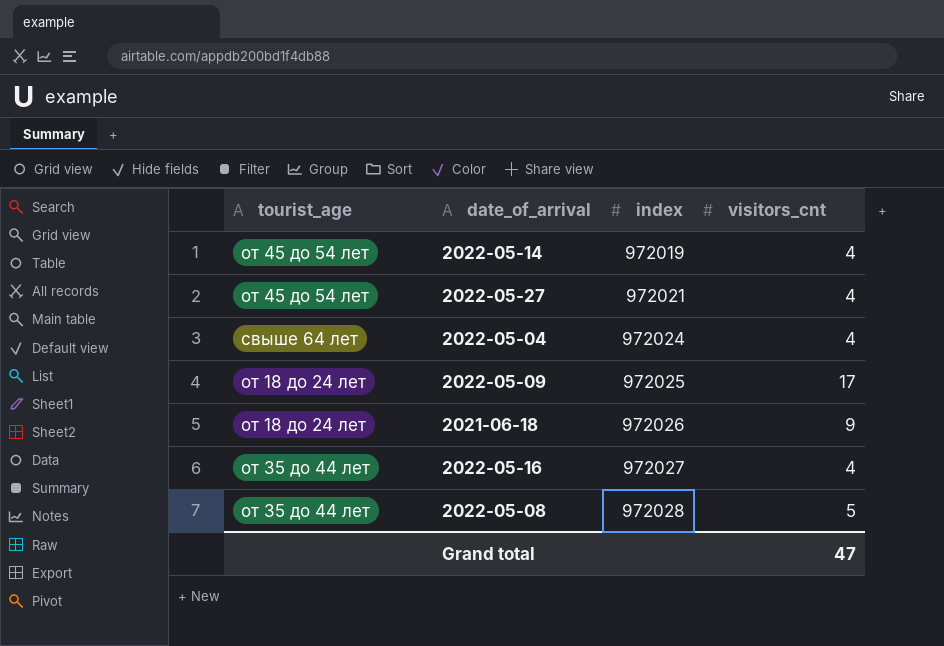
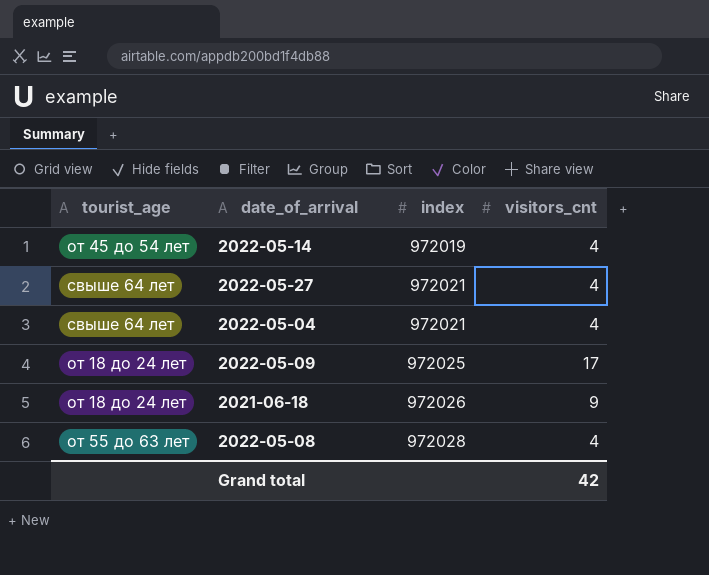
row 2022-05-16: от 35 до 44 лет | 972027 | 4 -> none
2022-05-27 | tourist_age: от 45 до 54 лет -> свыше 64 лет
2022-05-04 | index: 972024 -> 972021
2022-05-08 | tourist_age: от 35 до 44 лет -> от 55 до 63 лет
2022-05-08 | visitors_cnt: 5 -> 4
Grand total | visitors_cnt: 47 -> 42

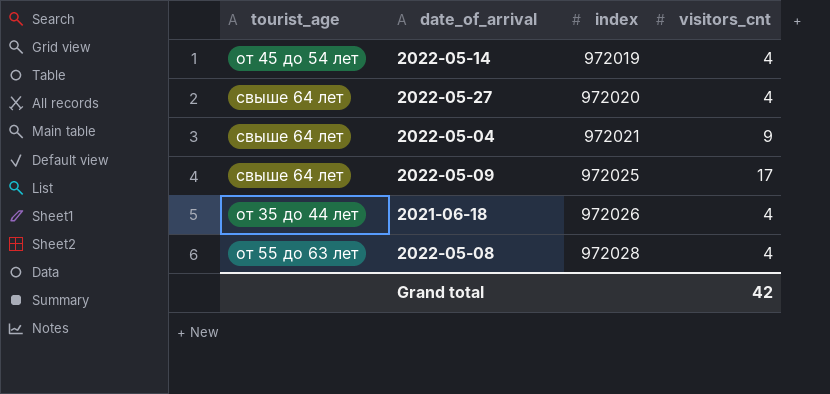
2022-05-27 | index: 972021 -> 972020
2022-05-04 | visitors_cnt: 4 -> 9
2022-05-09 | tourist_age: от 18 до 24 лет -> свыше 64 лет
2021-06-18 | tourist_age: от 18 до 24 лет -> от 35 до 44 лет
2021-06-18 | visitors_cnt: 9 -> 4

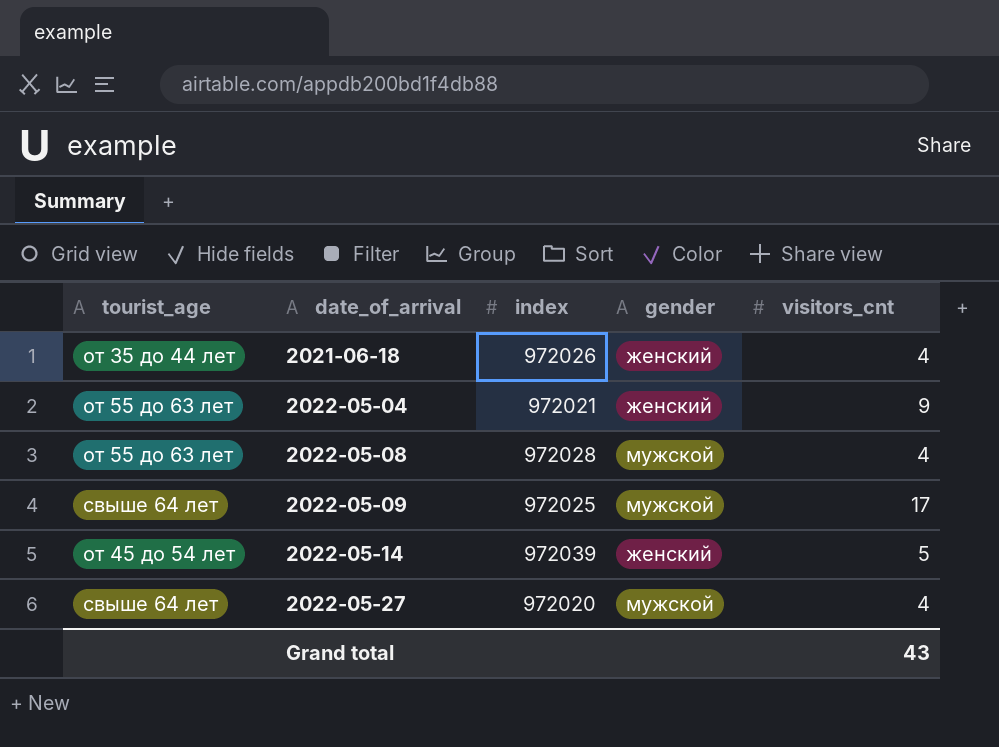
row order: index ascending -> date_of_arrival ascending
column gender | position: none -> 4
2022-05-04 | tourist_age: свыше 64 лет -> от 55 до 63 лет
2022-05-14 | index: 972019 -> 972039
2022-05-14 | visitors_cnt: 4 -> 5
Grand total | visitors_cnt: 42 -> 43

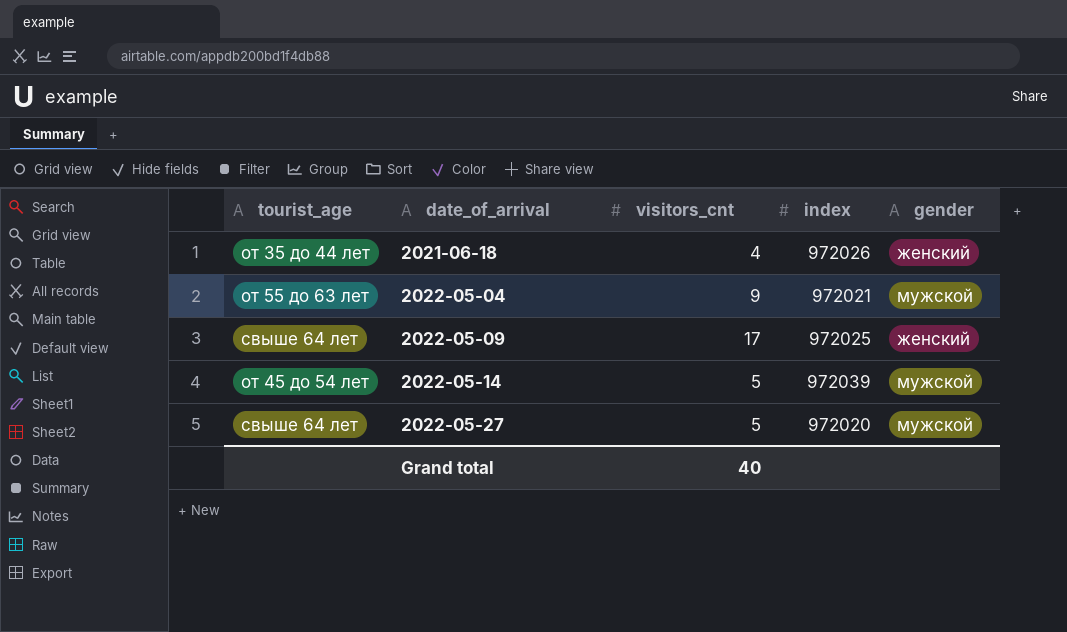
column visitors_cnt | position: 5 -> 3
row 2022-05-08: от 55 до 63 лет | 972028 | мужской | 4 -> none
2022-05-04 | gender: женский -> мужской
2022-05-09 | gender: мужской -> женский
2022-05-14 | gender: женский -> мужской
2022-05-27 | visitors_cnt: 4 -> 5
Grand total | visitors_cnt: 43 -> 40

